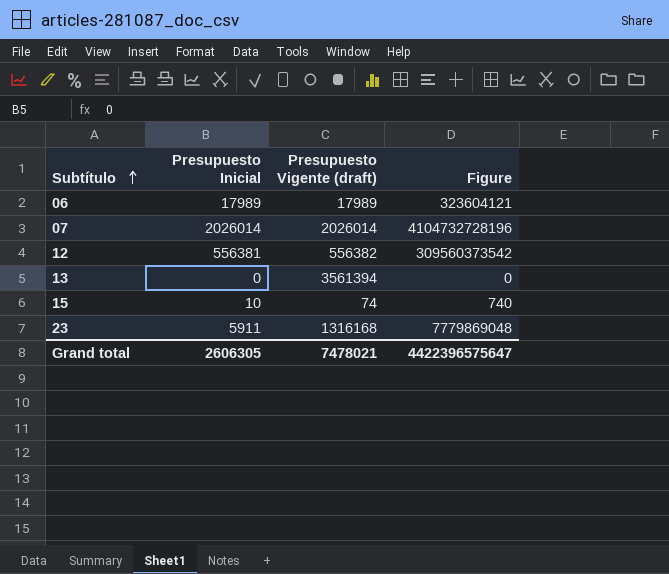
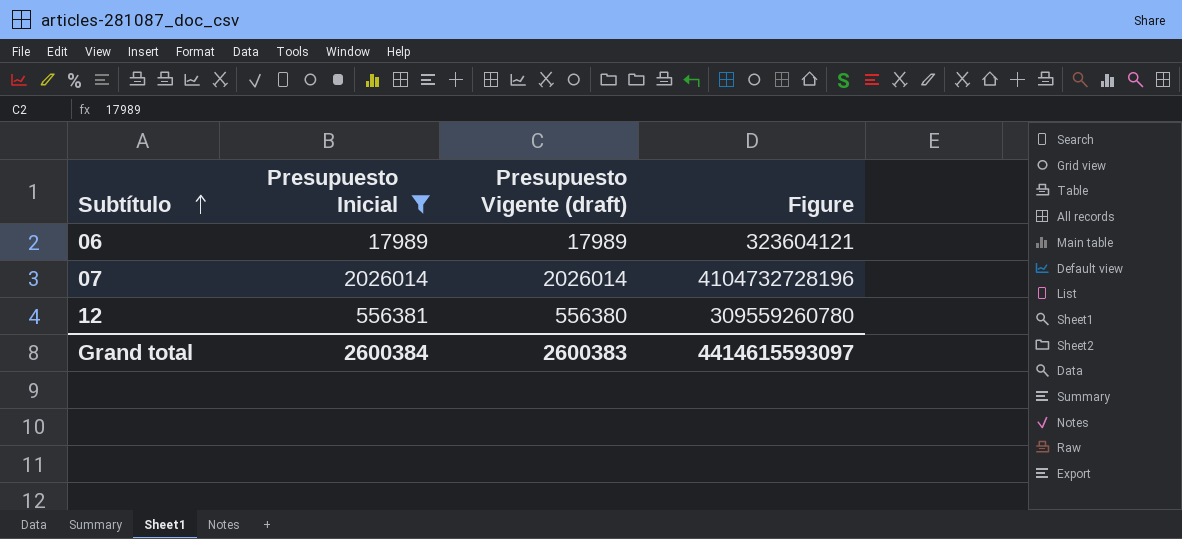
filter: none -> Presupuesto Inicial >= 17989
12 | Presupuesto Vigente (draft): 556382 -> 556380
12 | Figure: 309560373542 -> 309559260780
Grand total | Presupuesto Inicial: 2606305 -> 2600384
Grand total | Presupuesto Vigente (draft): 7478021 -> 2600383
Grand total | Figure: 4422396575647 -> 4414615593097

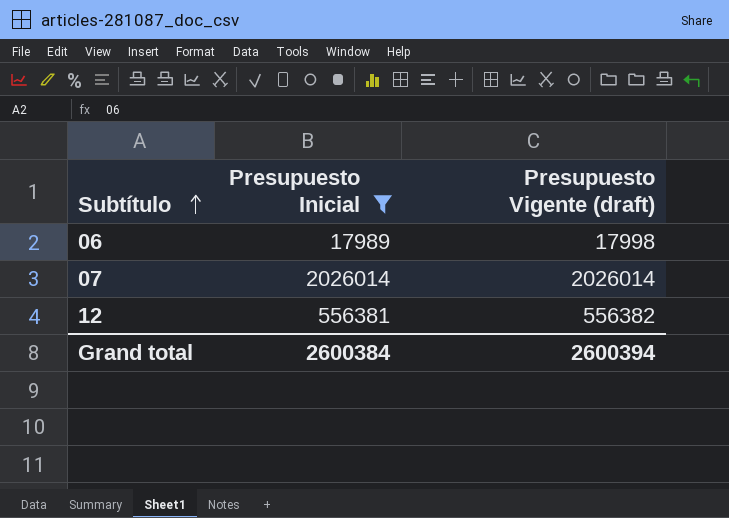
column Figure | formula: [Presupuesto Inicial] * [Presupuesto Vigente (draft)] -> none
06 | Presupuesto Vigente (draft): 17989 -> 17998
12 | Presupuesto Vigente (draft): 556380 -> 556382
Grand total | Presupuesto Vigente (draft): 2600383 -> 2600394

